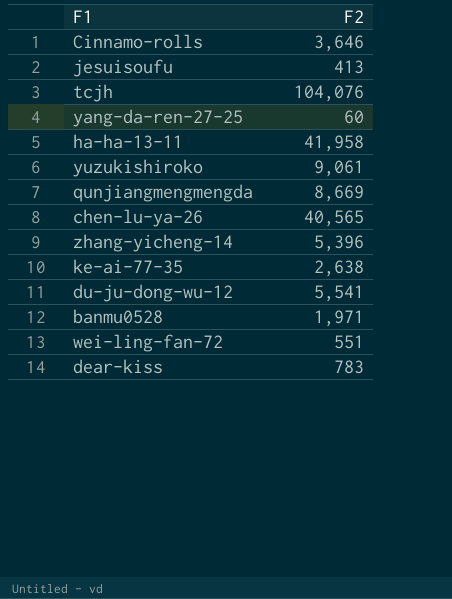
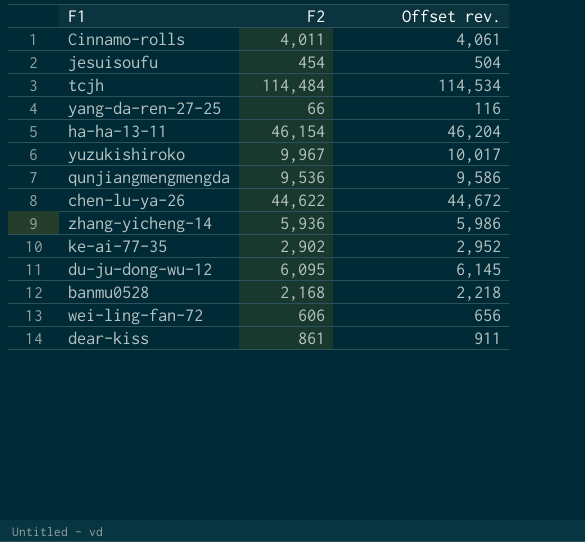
column Offset rev. | formula: none -> [F2] + 50
Cinnamo-rolls | F2: 3,646 -> 4,011
jesuisoufu | F2: 413 -> 454
tcjh | F2: 104,076 -> 114,484
yang-da-ren-27-25 | F2: 60 -> 66
ha-ha-13-11 | F2: 41,958 -> 46,154
yuzukishiroko | F2: 9,061 -> 9,967
qunjiangmengmengda | F2: 8,669 -> 9,536
chen-lu-ya-26 | F2: 40,565 -> 44,622
zhang-yicheng-14 | F2: 5,396 -> 5,936
ke-ai-77-35 | F2: 2,638 -> 2,902
du-ju-dong-wu-12 | F2: 5,541 -> 6,095
banmu0528 | F2: 1,971 -> 2,168
wei-ling-fan-72 | F2: 551 -> 606
dear-kiss | F2: 783 -> 861

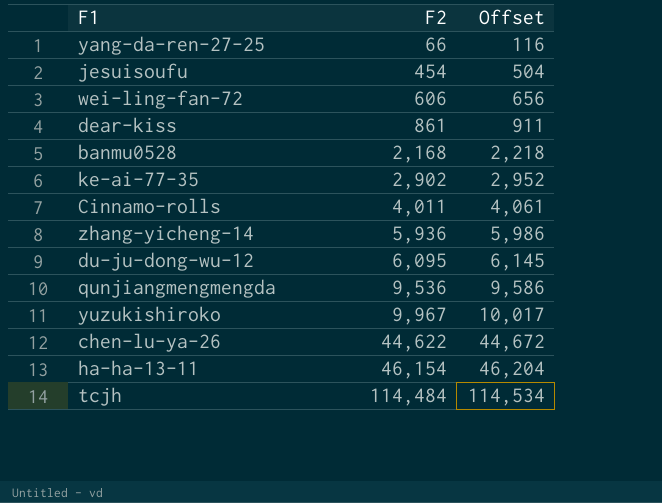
row order: none -> F2 ascending
column name: Offset rev. -> Offset

